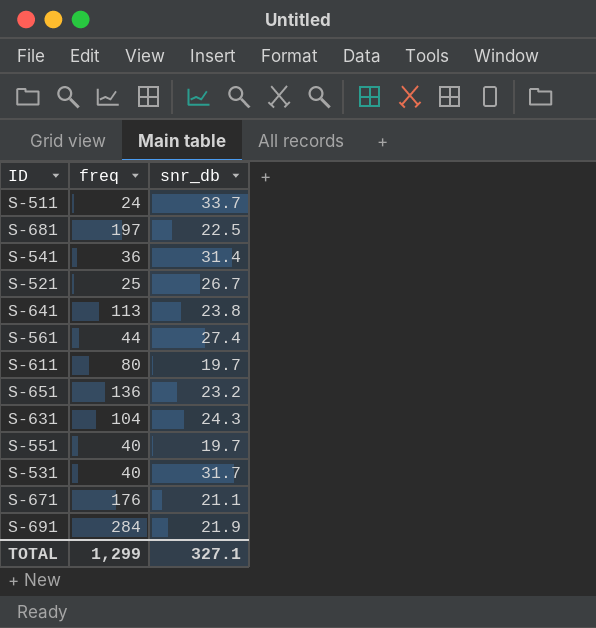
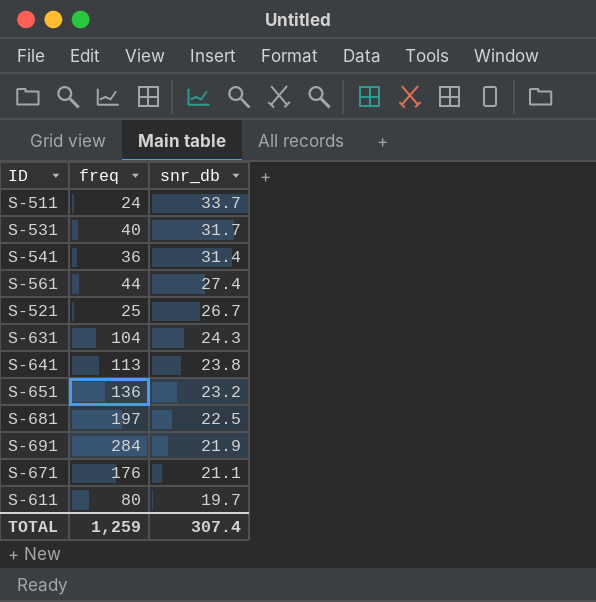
row order: none -> snr_db descending
row S-551: 40 | 19.7 -> none
TOTAL | freq: 1,299 -> 1,259
TOTAL | snr_db: 327.1 -> 307.4

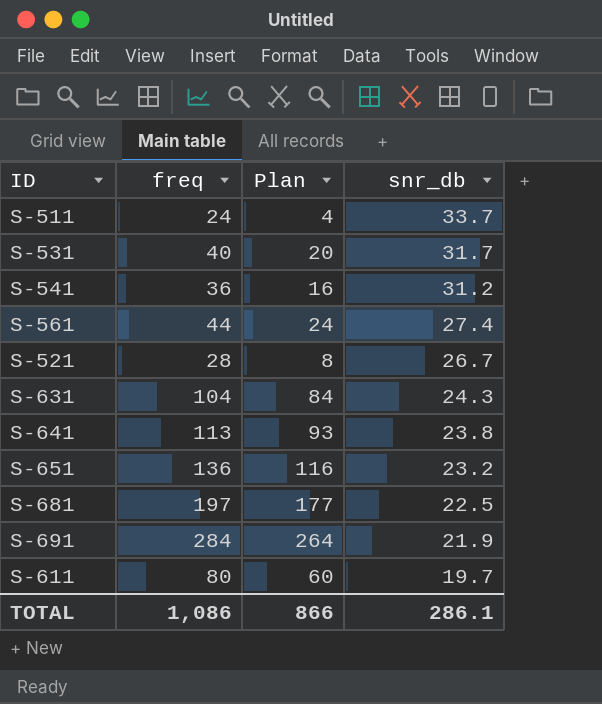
column Plan | formula: none -> [freq] - 20
row S-671: 176 | 21.1 -> none
S-541 | snr_db: 31.4 -> 31.2
S-521 | freq: 25 -> 28
TOTAL | freq: 1,259 -> 1,086
TOTAL | snr_db: 307.4 -> 286.1

